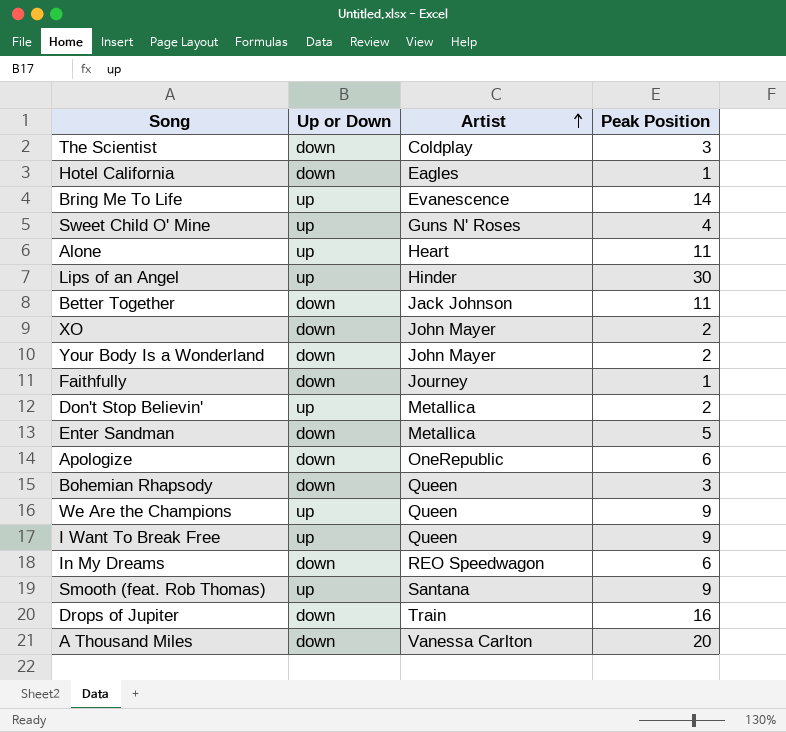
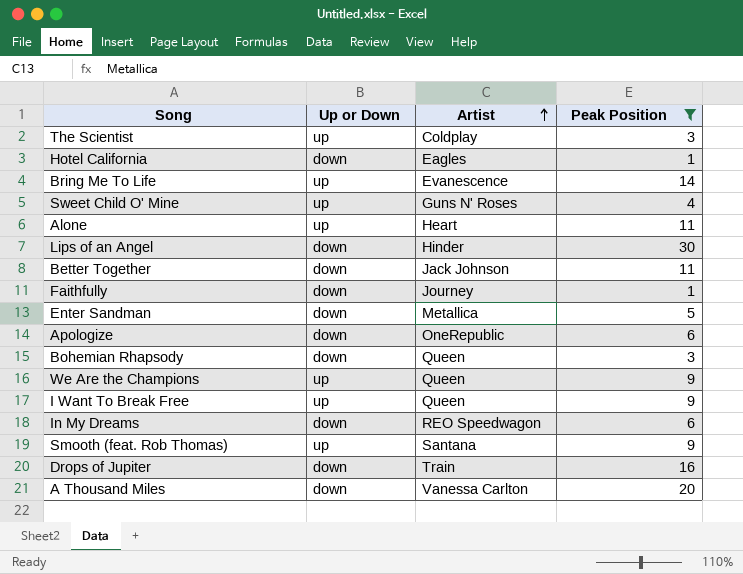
filter: none -> Peak Position != 2
The Scientist | Up or Down: down -> up
Lips of an Angel | Up or Down: up -> down

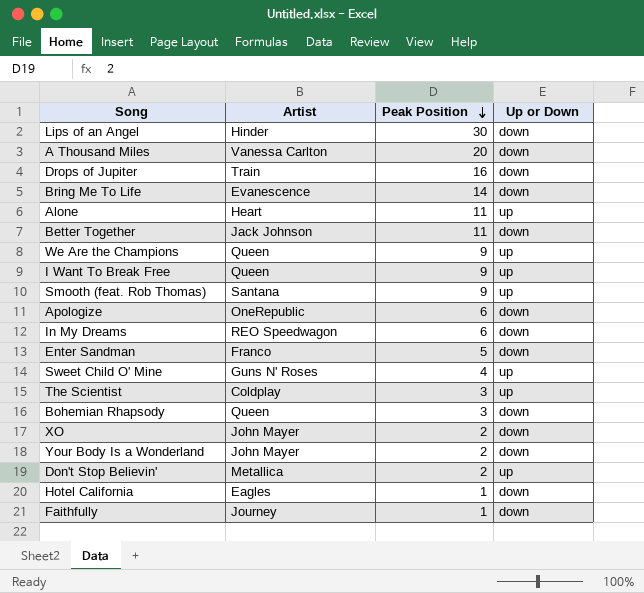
filter: Peak Position != 2 -> none
row order: Artist ascending -> Peak Position descending
column Up or Down | position: 2 -> 4
Bring Me To Life | Up or Down: up -> down
Enter Sandman | Artist: Metallica -> Franco

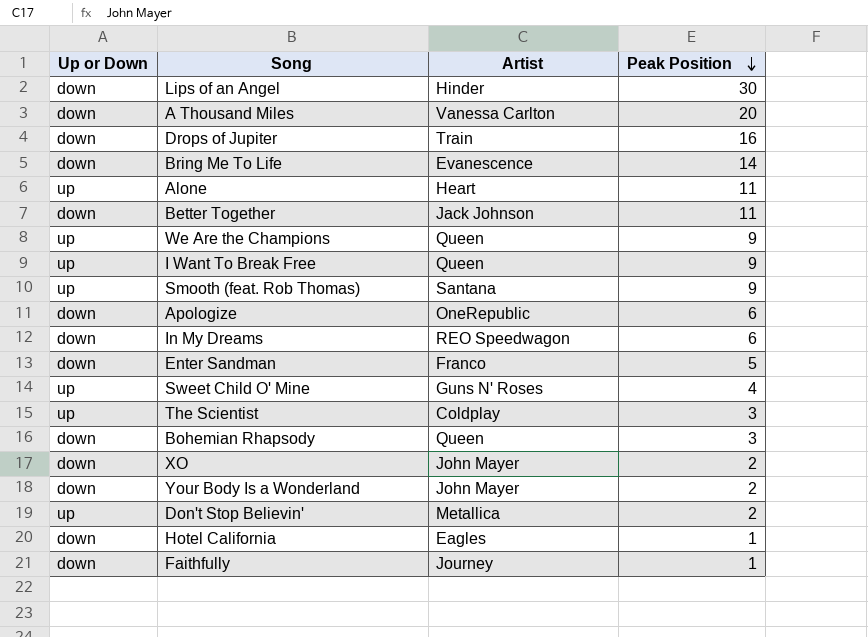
column Up or Down | position: 4 -> 1

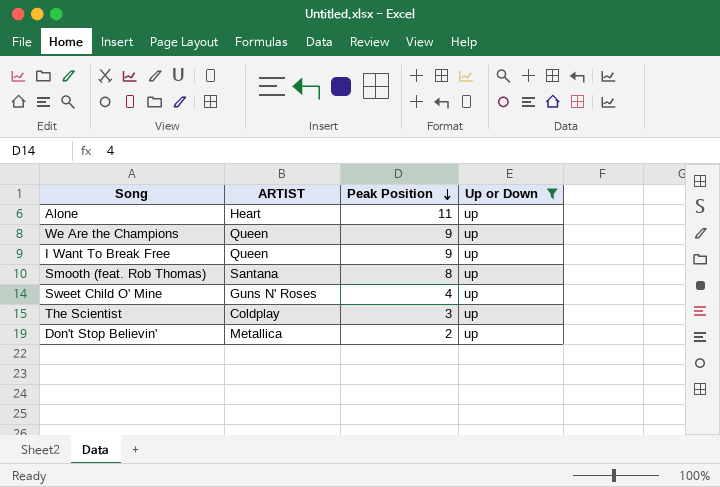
filter: none -> Up or Down = up
column name: Artist -> ARTIST
column Up or Down | position: 1 -> 4
Smooth (feat. Rob Thomas) | Peak Position: 9 -> 8

